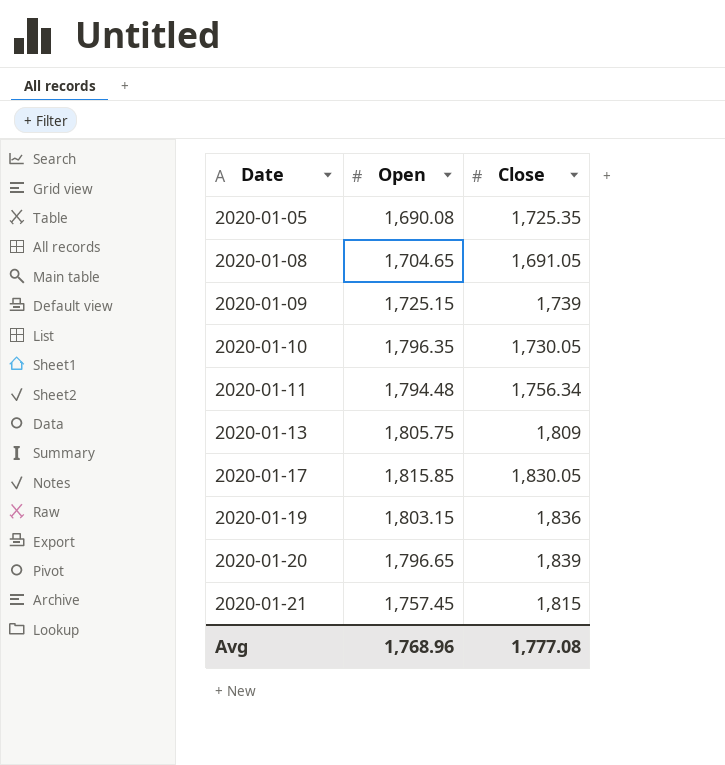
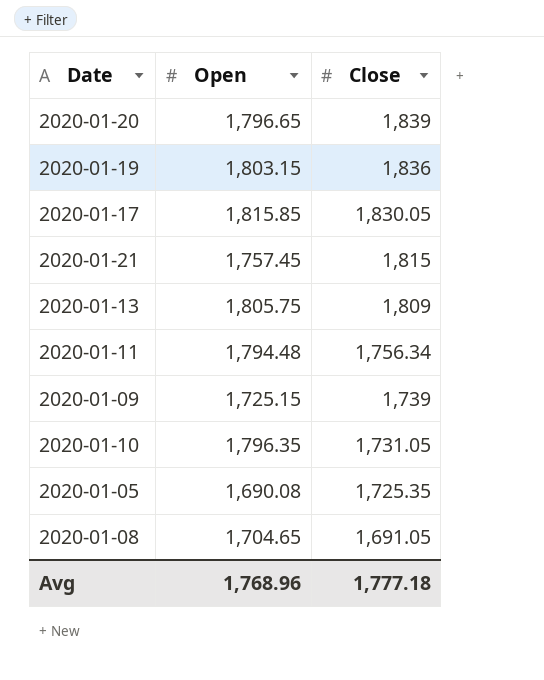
row order: Date ascending -> Close descending
2020-01-10 | Close: 1,730.05 -> 1,731.05
Avg | Close: 1,777.08 -> 1,777.18

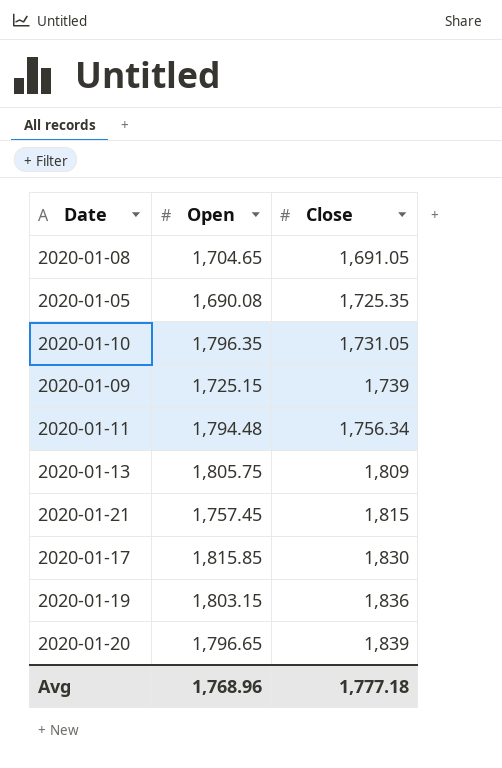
row order: Close descending -> Close ascending
2020-01-17 | Close: 1,830.05 -> 1,830

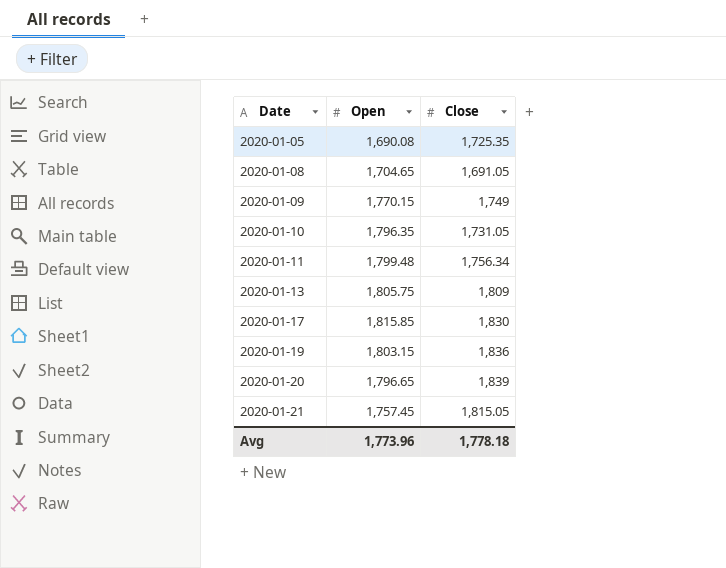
row order: Close ascending -> Date ascending
2020-01-09 | Open: 1,725.15 -> 1,770.15
2020-01-09 | Close: 1,739 -> 1,749
2020-01-11 | Open: 1,794.48 -> 1,799.48
2020-01-21 | Close: 1,815 -> 1,815.05
Avg | Open: 1,768.96 -> 1,773.96
Avg | Close: 1,777.18 -> 1,778.18

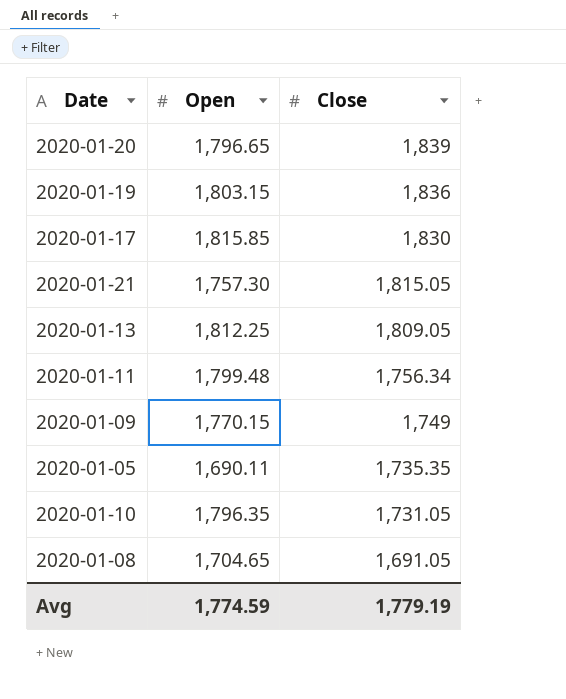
row order: Date ascending -> Close descending
2020-01-21 | Open: 1,757.45 -> 1,757.30
2020-01-13 | Open: 1,805.75 -> 1,812.25
2020-01-13 | Close: 1,809 -> 1,809.05
2020-01-05 | Open: 1,690.08 -> 1,690.11
2020-01-05 | Close: 1,725.35 -> 1,735.35
Avg | Open: 1,773.96 -> 1,774.59
Avg | Close: 1,778.18 -> 1,779.19

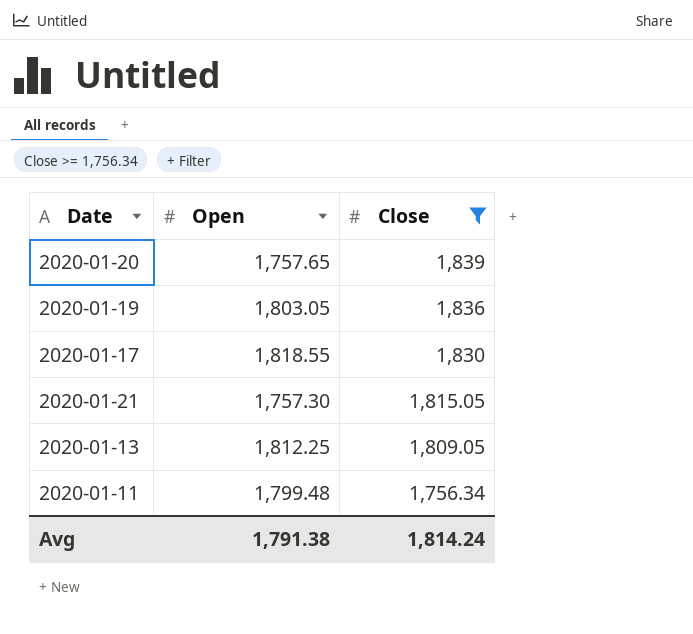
filter: none -> Close >= 1,756.34
2020-01-20 | Open: 1,796.65 -> 1,757.65
2020-01-19 | Open: 1,803.15 -> 1,803.05
2020-01-17 | Open: 1,815.85 -> 1,818.55
Avg | Open: 1,774.59 -> 1,791.38
Avg | Close: 1,779.19 -> 1,814.24

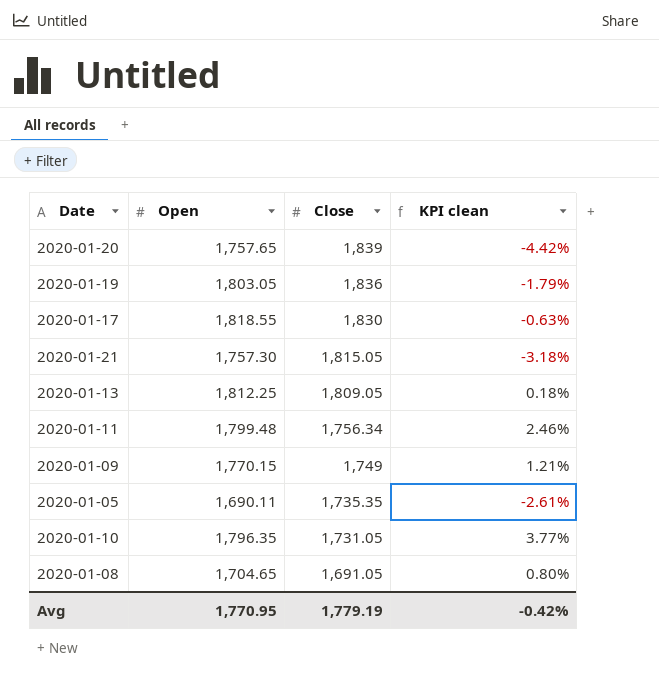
filter: Close >= 1,756.34 -> none
column KPI clean | formula: none -> ([Open] - [Close]) / [Close]
Avg | Open: 1,791.38 -> 1,770.95
Avg | Close: 1,814.24 -> 1,779.19

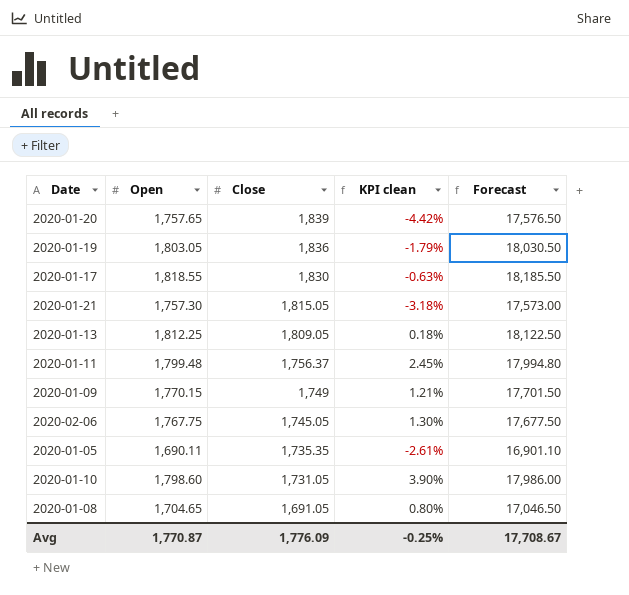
column Forecast | formula: none -> [Open] * 10
2020-01-11 | Close: 1,756.34 -> 1,756.37
2020-01-11 | KPI clean: 2.46% -> 2.45%
row 2020-02-06: none -> 1,767.75 | 1,745.05 | 1.30% | 17,677.50
2020-01-10 | Open: 1,796.35 -> 1,798.60
2020-01-10 | KPI clean: 3.77% -> 3.90%
Avg | Open: 1,770.95 -> 1,770.87
Avg | Close: 1,779.19 -> 1,776.09
Avg | KPI clean: -0.42% -> -0.25%

